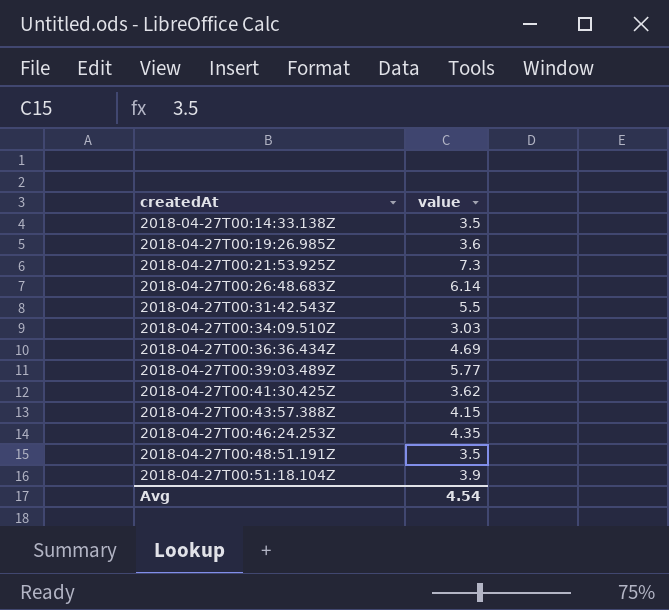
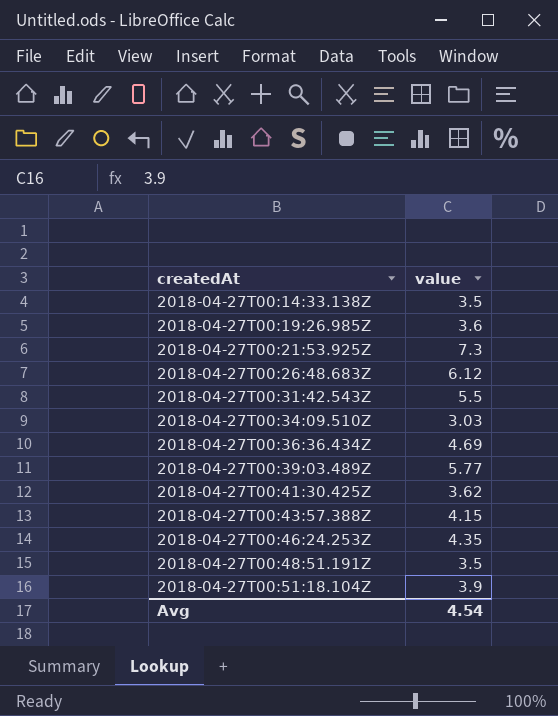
2018-04-27T00:26:48.683Z | value: 6.14 -> 6.12

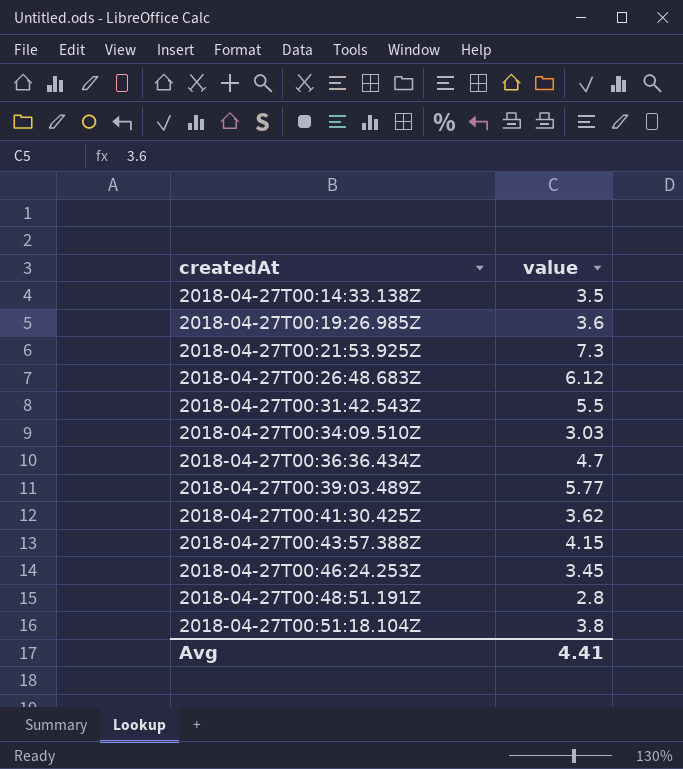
2018-04-27T00:36:36.434Z | value: 4.69 -> 4.7
2018-04-27T00:46:24.253Z | value: 4.35 -> 3.45
2018-04-27T00:48:51.191Z | value: 3.5 -> 2.8
2018-04-27T00:51:18.104Z | value: 3.9 -> 3.8
Avg | value: 4.54 -> 4.41

